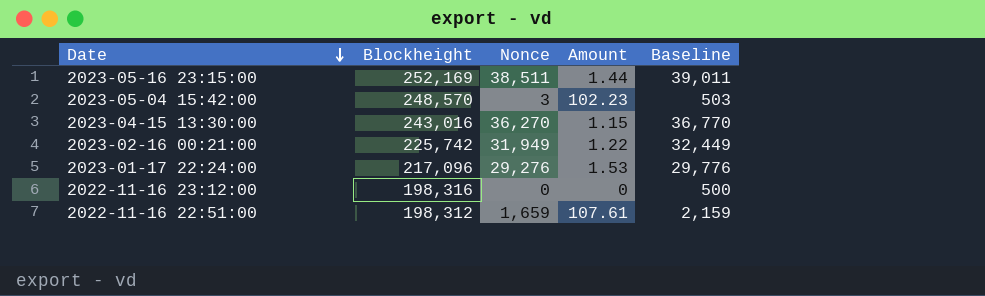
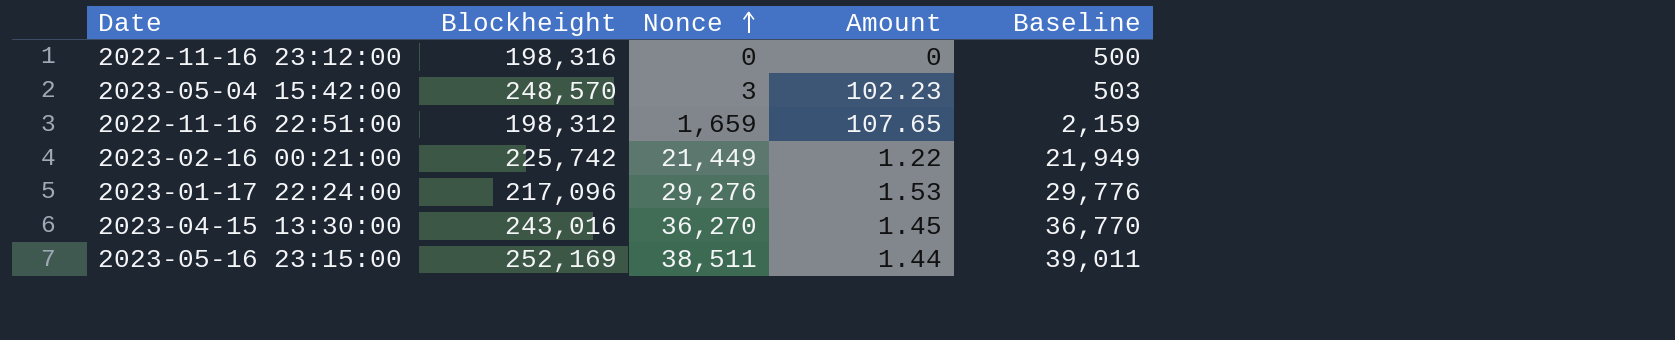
row order: Date descending -> Nonce ascending
2022-11-16 22:51:00 | Amount: 107.61 -> 107.65
2023-02-16 00:21:00 | Nonce: 31,949 -> 21,449
2023-02-16 00:21:00 | Baseline: 32,449 -> 21,949
2023-04-15 13:30:00 | Amount: 1.15 -> 1.45

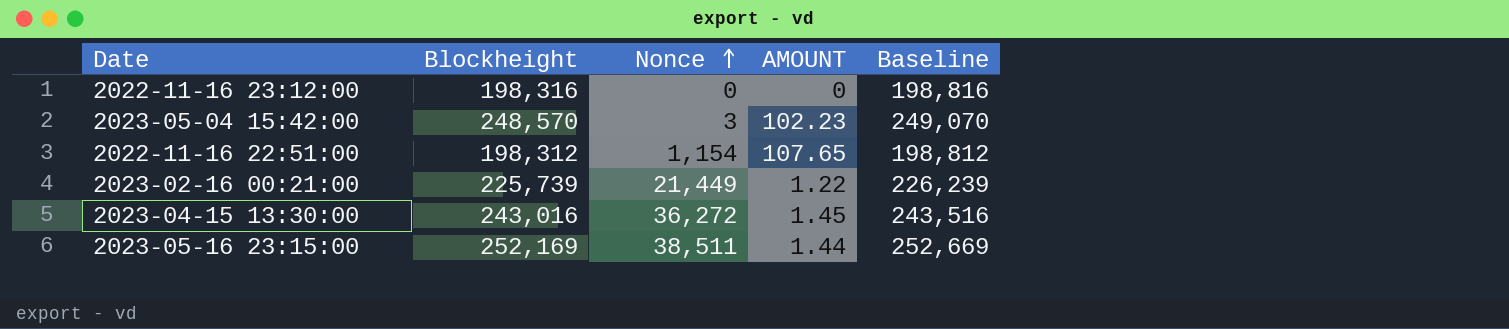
column name: Amount -> AMOUNT
column Baseline | formula: [Nonce] + 500 -> [Blockheight] + 500
row 2023-01-17 22:24:00: 217,096 | 29,276 | 1.53 | 29,776 -> none
2022-11-16 22:51:00 | Nonce: 1,659 -> 1,154
2023-02-16 00:21:00 | Blockheight: 225,742 -> 225,739
2023-04-15 13:30:00 | Nonce: 36,270 -> 36,272

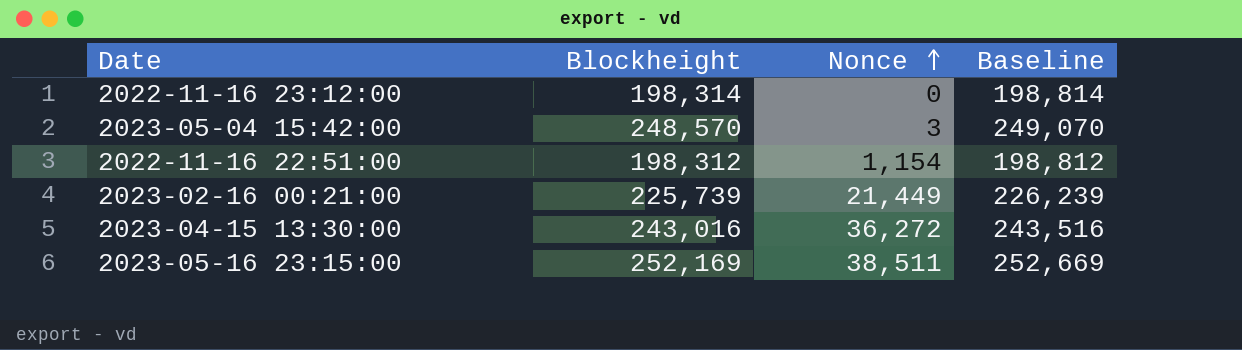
column AMOUNT | position: 4 -> none
2022-11-16 23:12:00 | Blockheight: 198,316 -> 198,314
2022-11-16 23:12:00 | Baseline: 198,816 -> 198,814

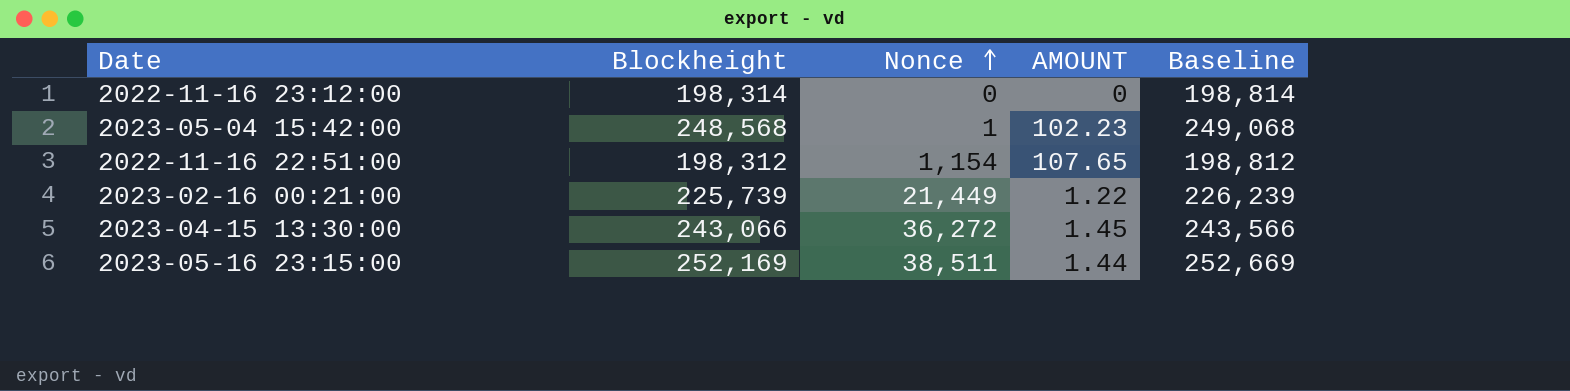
column AMOUNT | position: none -> 4
2023-05-04 15:42:00 | Blockheight: 248,570 -> 248,568
2023-05-04 15:42:00 | Nonce: 3 -> 1
2023-05-04 15:42:00 | Baseline: 249,070 -> 249,068
2023-04-15 13:30:00 | Blockheight: 243,016 -> 243,066
2023-04-15 13:30:00 | Baseline: 243,516 -> 243,566

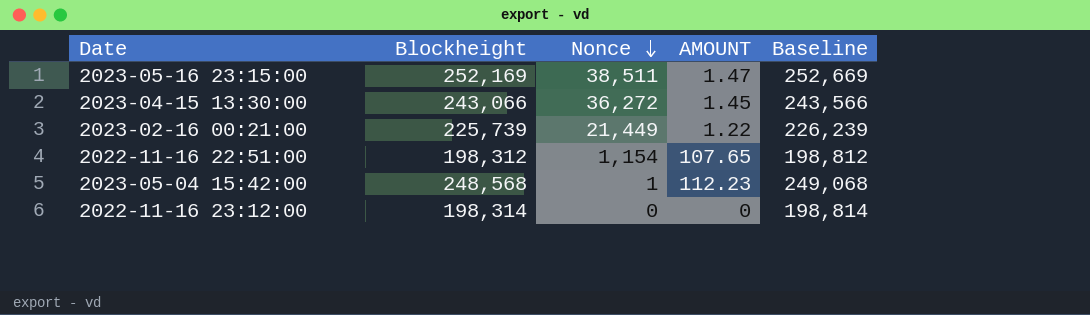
row order: Nonce ascending -> Nonce descending
2023-05-16 23:15:00 | AMOUNT: 1.44 -> 1.47
2023-05-04 15:42:00 | AMOUNT: 102.23 -> 112.23

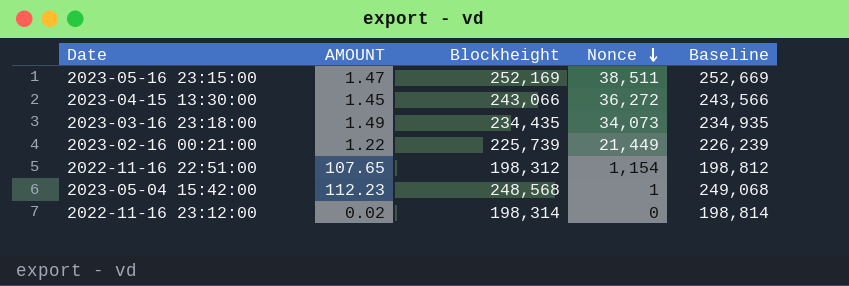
column AMOUNT | position: 4 -> 2
row 2023-03-16 23:18:00: none -> 1.49 | 234,435 | 34,073 | 234,935
2022-11-16 23:12:00 | AMOUNT: 0 -> 0.02

